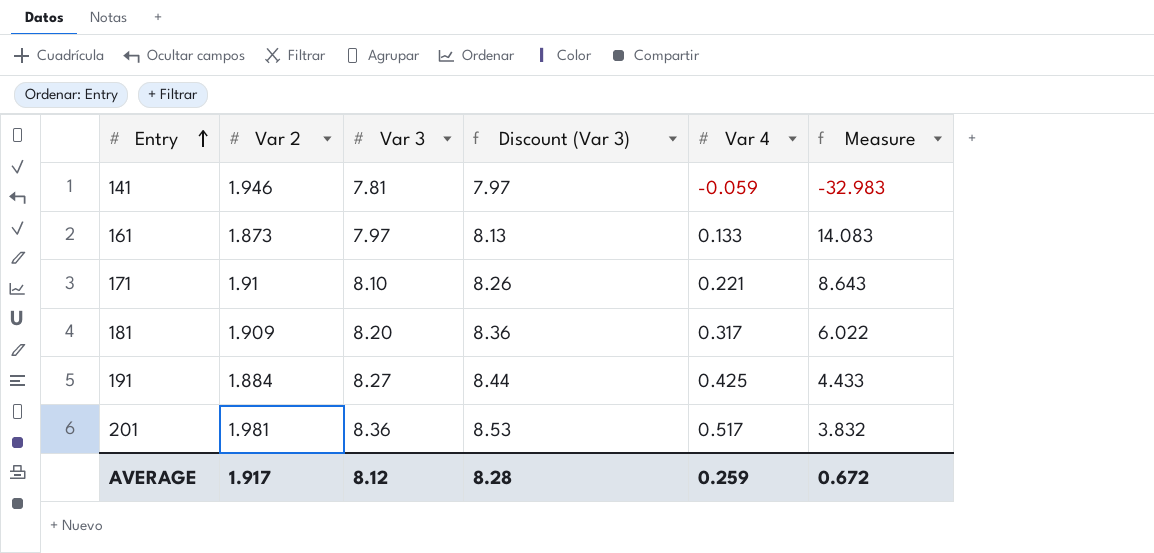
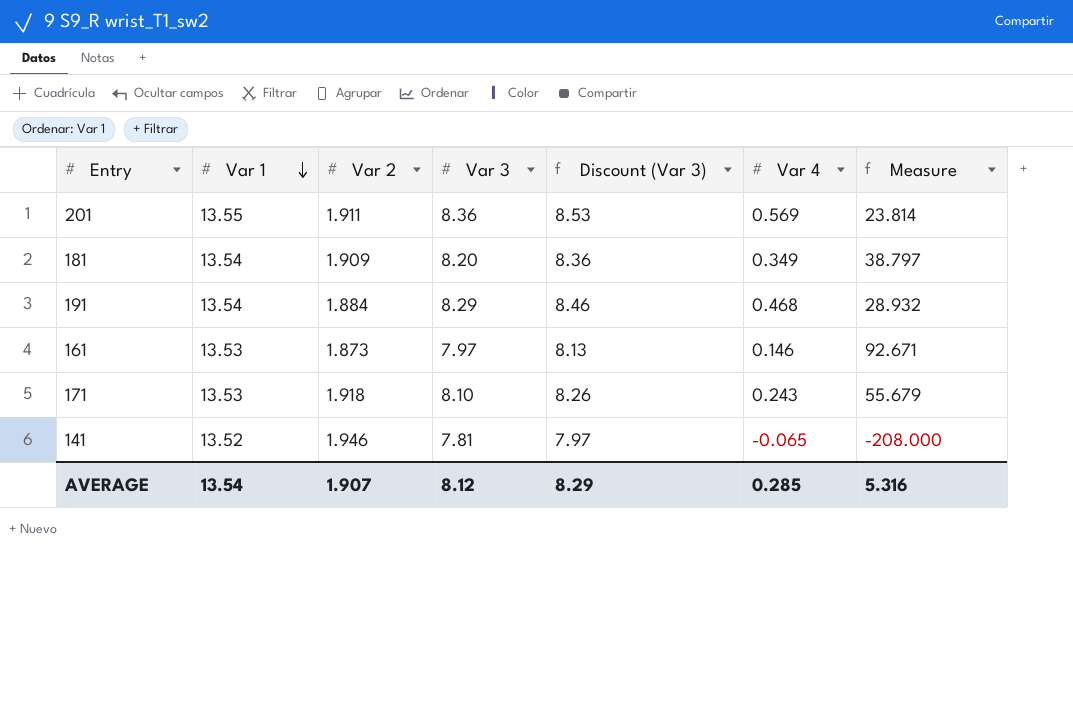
row order: Entry ascending -> Var 1 descending
column Var 1 | position: none -> 2
column Measure | formula: [Var 2] / [Var 4] -> [Var 1] / [Var 4]
201 | Var 2: 1.981 -> 1.911
201 | Var 4: 0.517 -> 0.569
181 | Var 4: 0.317 -> 0.349
191 | Var 3: 8.27 -> 8.29
191 | Discount (Var 3): 8.44 -> 8.46
191 | Var 4: 0.425 -> 0.468
161 | Var 4: 0.133 -> 0.146
171 | Var 2: 1.91 -> 1.918
171 | Var 4: 0.221 -> 0.243
141 | Var 4: -0.059 -> -0.065
AVERAGE | Var 2: 1.917 -> 1.907
AVERAGE | Discount (Var 3): 8.28 -> 8.29
AVERAGE | Var 4: 0.259 -> 0.285
AVERAGE | Measure: 0.672 -> 5.316

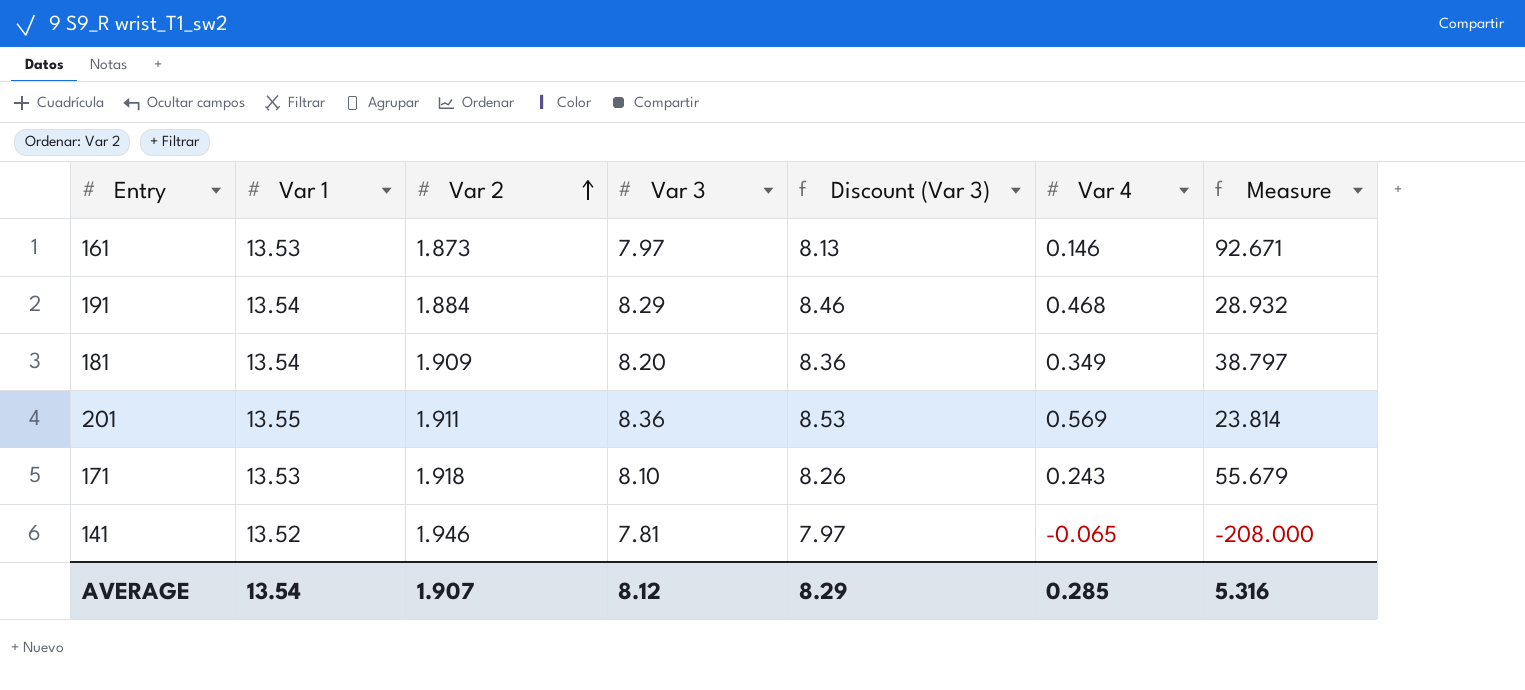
row order: Var 1 descending -> Var 2 ascending

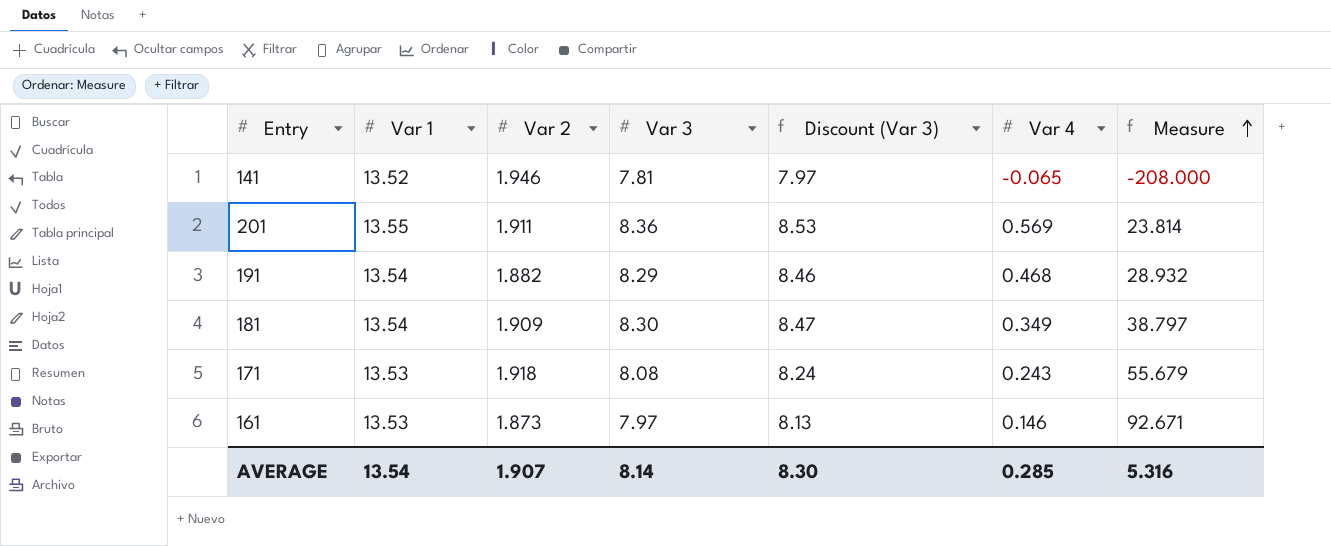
row order: Var 2 ascending -> Measure ascending
191 | Var 2: 1.884 -> 1.882
181 | Var 3: 8.20 -> 8.30
181 | Discount (Var 3): 8.36 -> 8.47
171 | Var 3: 8.10 -> 8.08
171 | Discount (Var 3): 8.26 -> 8.24
AVERAGE | Var 3: 8.12 -> 8.14
AVERAGE | Discount (Var 3): 8.29 -> 8.30

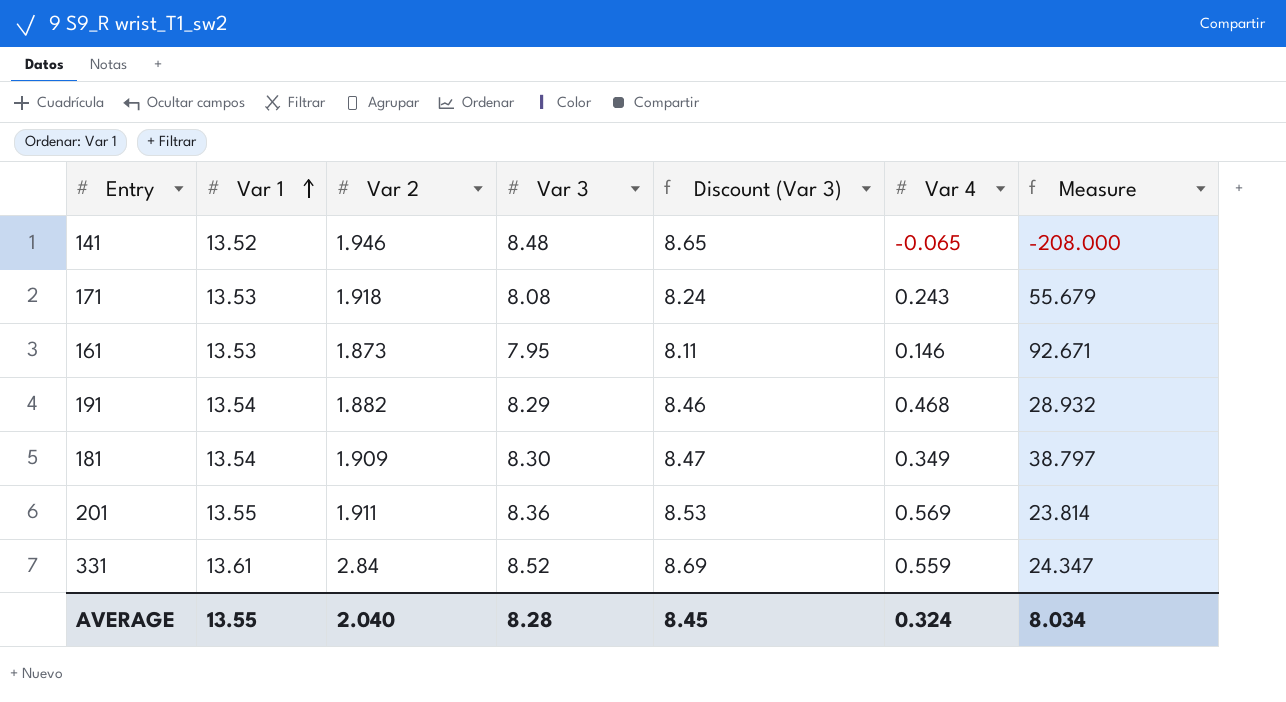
row order: Measure ascending -> Var 1 ascending
141 | Var 3: 7.81 -> 8.48
141 | Discount (Var 3): 7.97 -> 8.65
161 | Var 3: 7.97 -> 7.95
161 | Discount (Var 3): 8.13 -> 8.11
row 331: none -> 13.61 | 2.84 | 8.52 | 8.69 | 0.559 | 24.347
AVERAGE | Var 1: 13.54 -> 13.55
AVERAGE | Var 2: 1.907 -> 2.040
AVERAGE | Var 3: 8.14 -> 8.28
AVERAGE | Discount (Var 3): 8.30 -> 8.45
AVERAGE | Var 4: 0.285 -> 0.324
AVERAGE | Measure: 5.316 -> 8.034

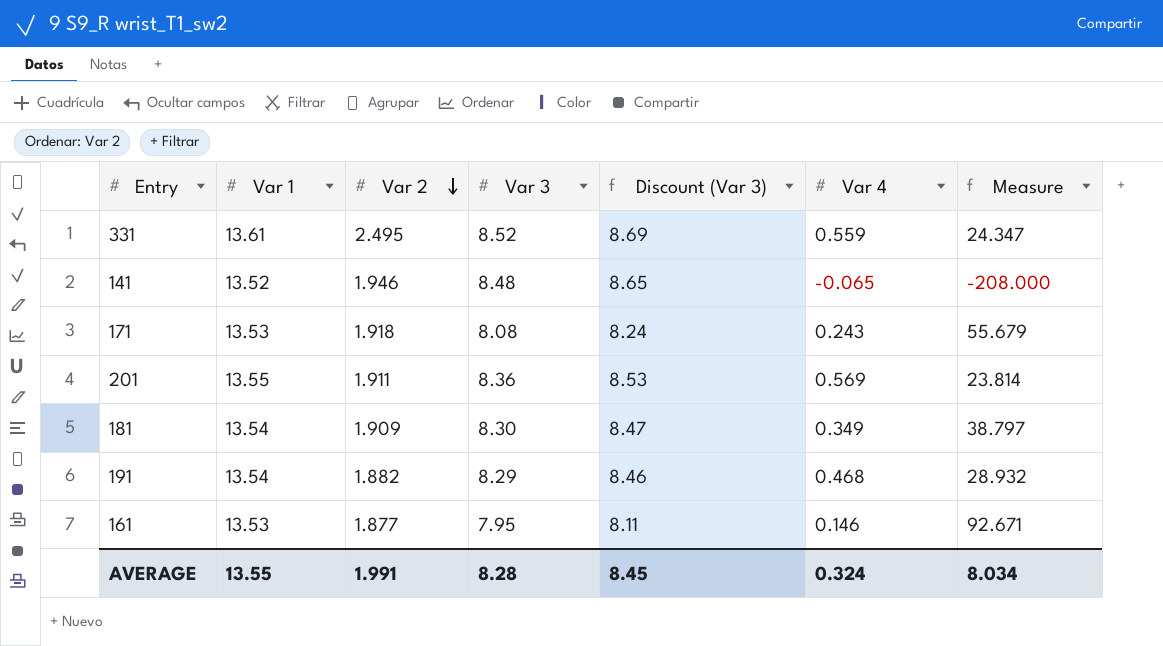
row order: Var 1 ascending -> Var 2 descending
331 | Var 2: 2.84 -> 2.495
161 | Var 2: 1.873 -> 1.877
AVERAGE | Var 2: 2.040 -> 1.991

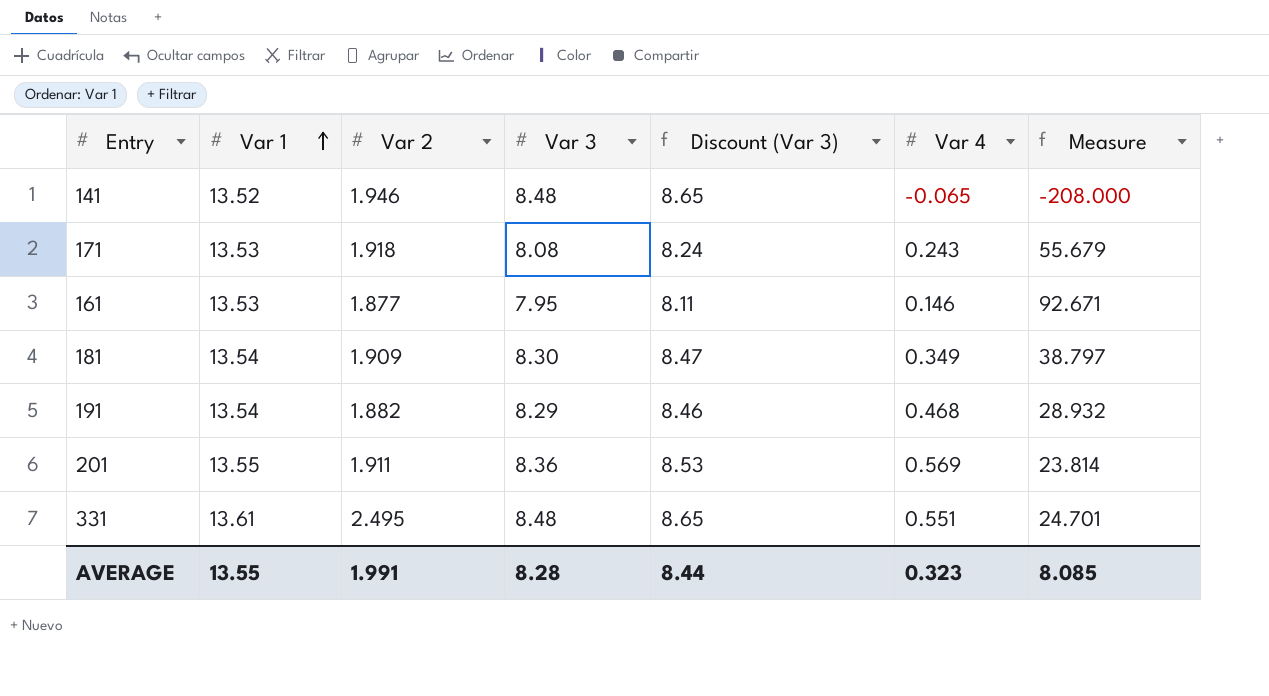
row order: Var 2 descending -> Var 1 ascending
331 | Var 3: 8.52 -> 8.48
331 | Discount (Var 3): 8.69 -> 8.65
331 | Var 4: 0.559 -> 0.551
331 | Measure: 24.347 -> 24.701
AVERAGE | Discount (Var 3): 8.45 -> 8.44
AVERAGE | Var 4: 0.324 -> 0.323
AVERAGE | Measure: 8.034 -> 8.085

